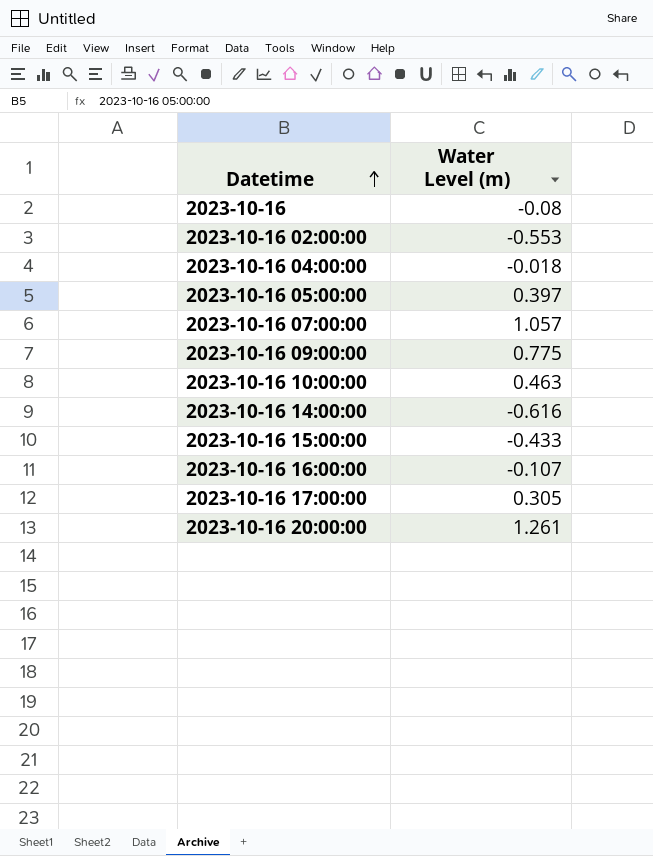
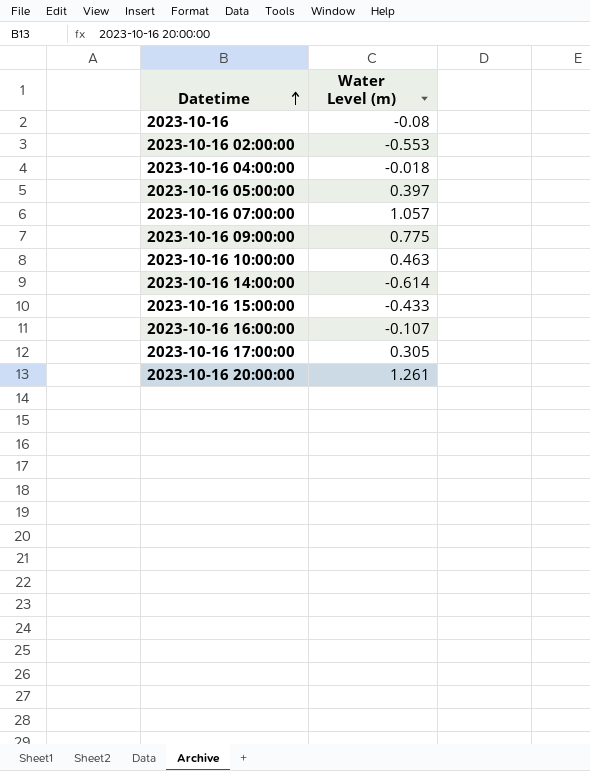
2023-10-16 14:00:00 | Water Level (m): -0.616 -> -0.614

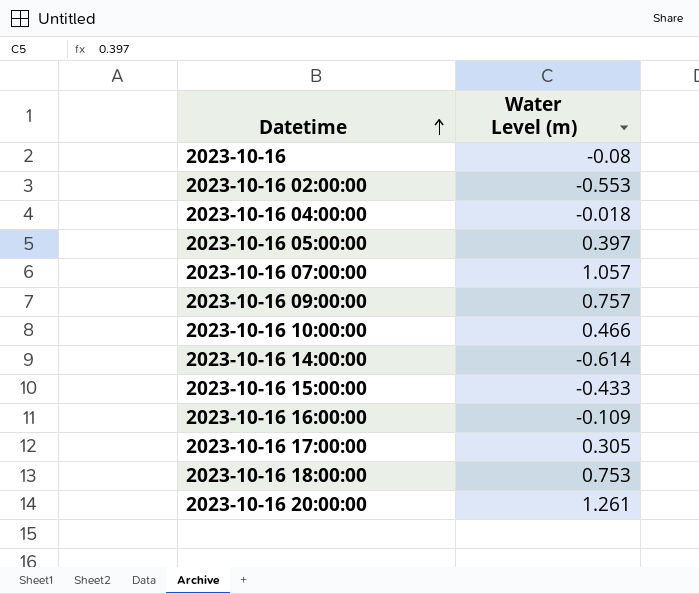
2023-10-16 09:00:00 | Water Level (m): 0.775 -> 0.757
2023-10-16 10:00:00 | Water Level (m): 0.463 -> 0.466
2023-10-16 16:00:00 | Water Level (m): -0.107 -> -0.109
row 2023-10-16 18:00:00: none -> 0.753

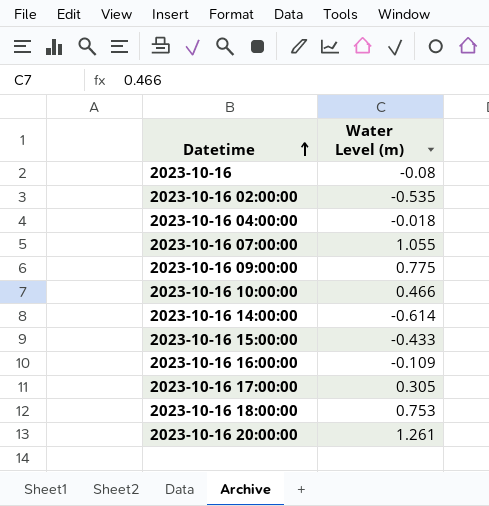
row 2023-10-16 05:00:00: 0.397 -> none
2023-10-16 02:00:00 | Water Level (m): -0.553 -> -0.535
2023-10-16 07:00:00 | Water Level (m): 1.057 -> 1.055
2023-10-16 09:00:00 | Water Level (m): 0.757 -> 0.775

